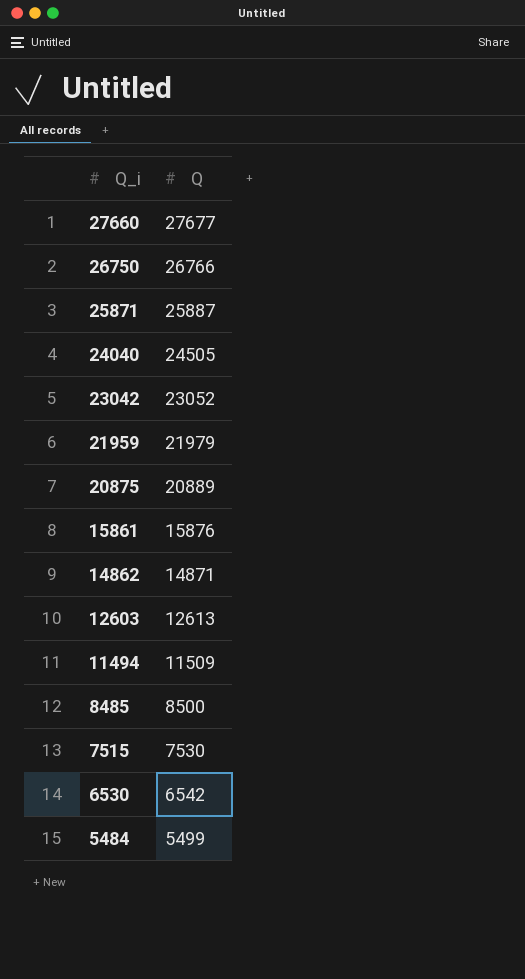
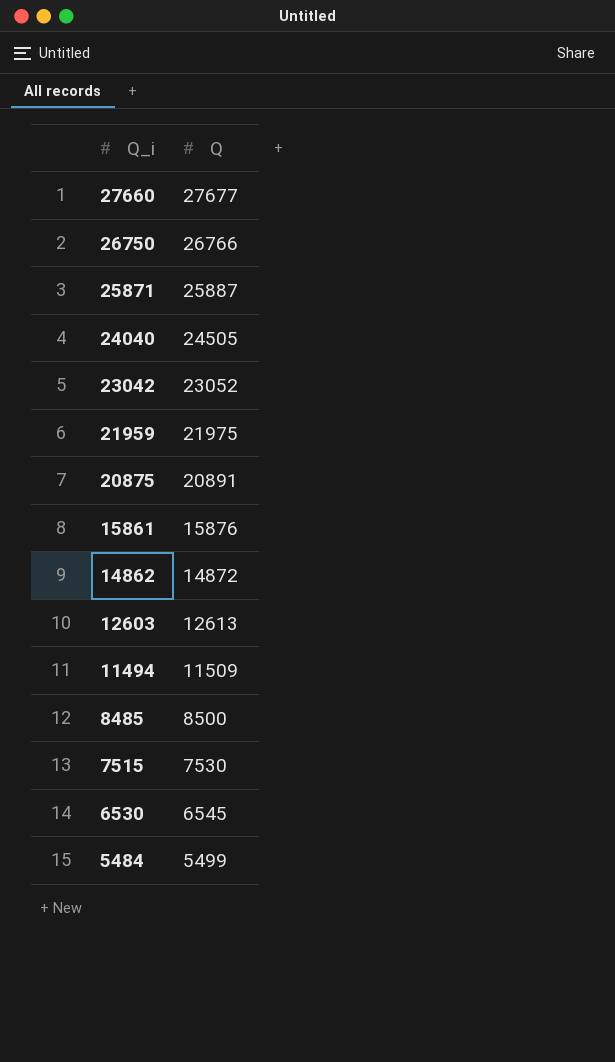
21959 | Q: 21979 -> 21975
20875 | Q: 20889 -> 20891
14862 | Q: 14871 -> 14872
6530 | Q: 6542 -> 6545

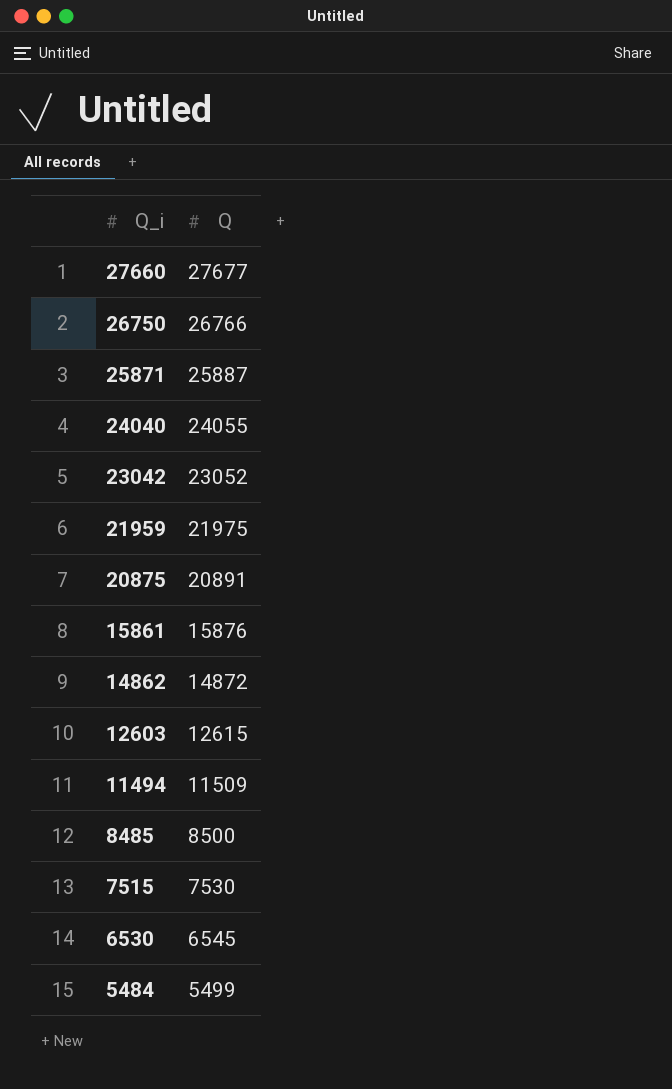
24040 | Q: 24505 -> 24055
12603 | Q: 12613 -> 12615

